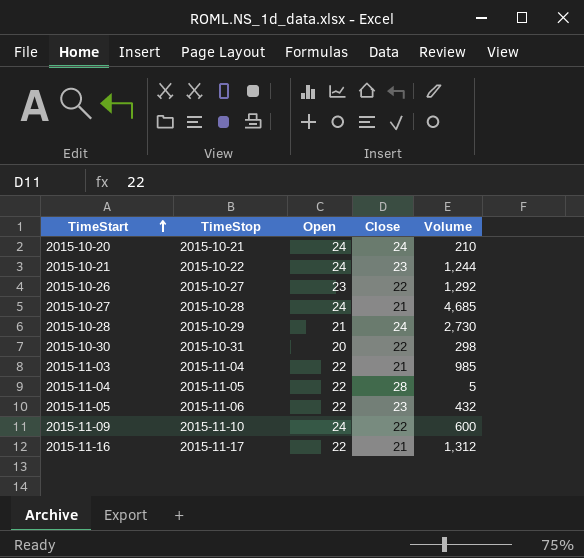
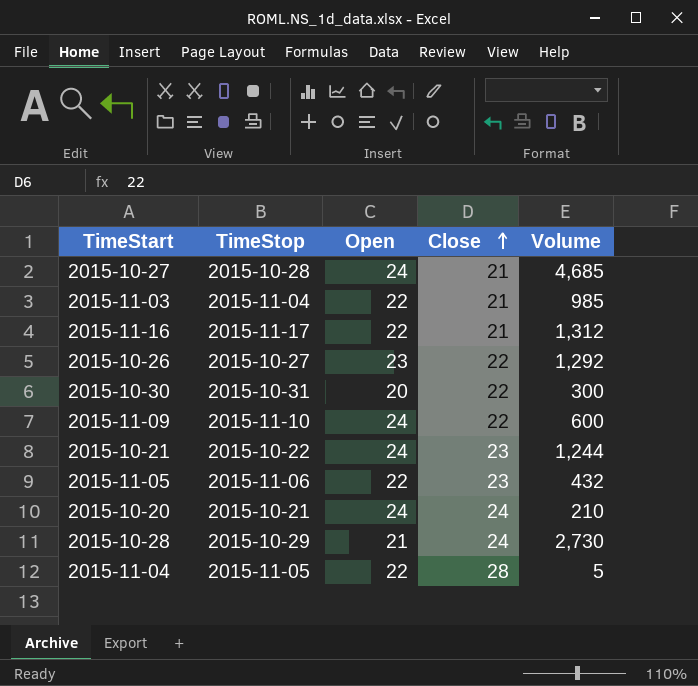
row order: TimeStart ascending -> Close ascending
2015-10-30 | Volume: 298 -> 300

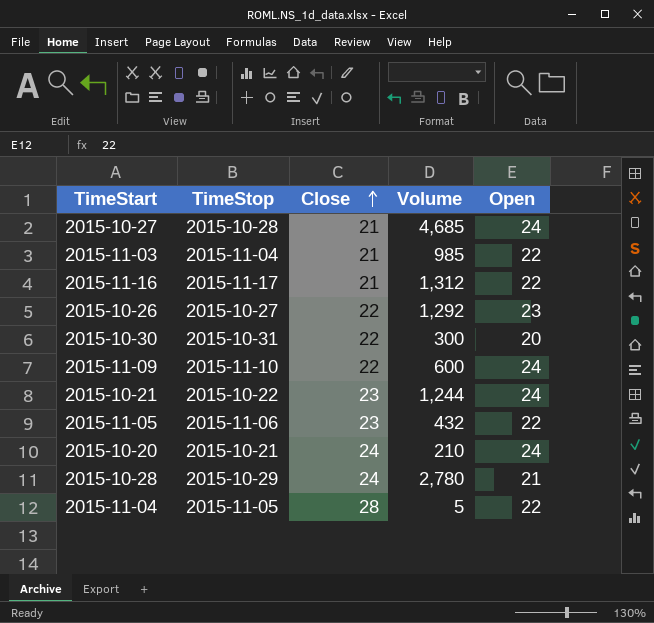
column Open | position: 3 -> 5
2015-10-28 | Volume: 2,730 -> 2,780

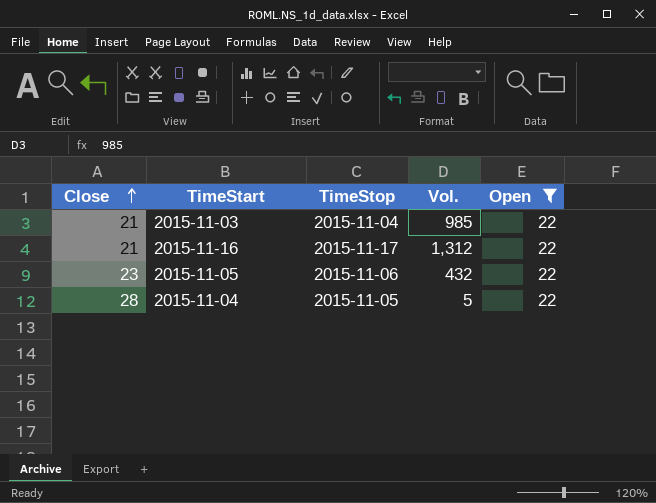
filter: none -> Open = 22
column Close | position: 3 -> 1
column name: Volume -> Vol.

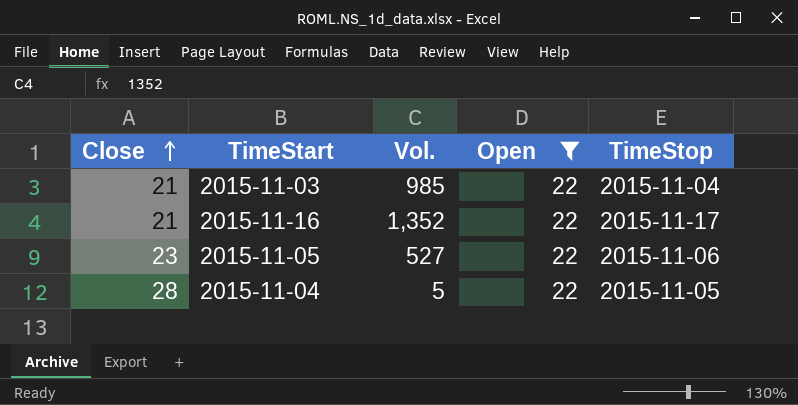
column TimeStop | position: 3 -> 5
2015-11-16 | Vol.: 1,312 -> 1,352
2015-11-05 | Vol.: 432 -> 527

